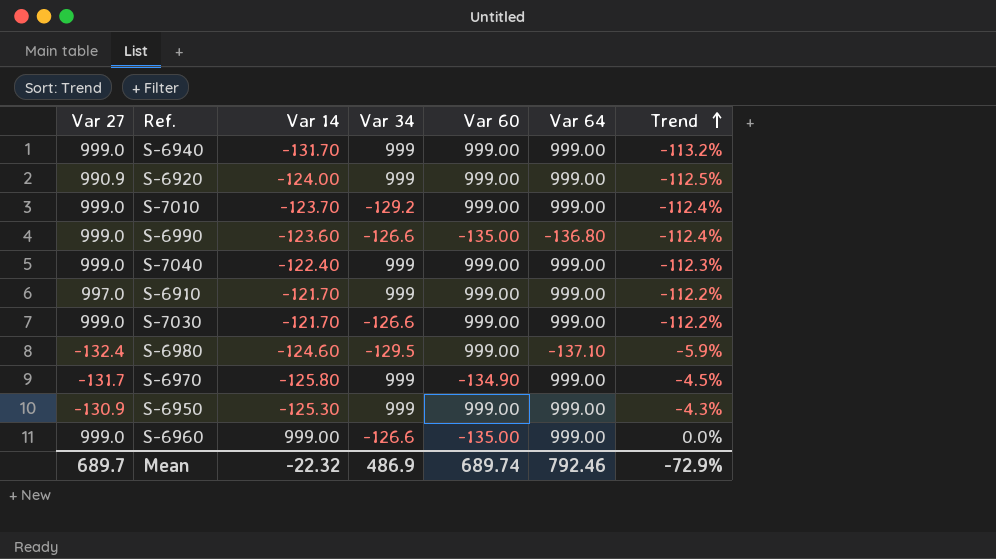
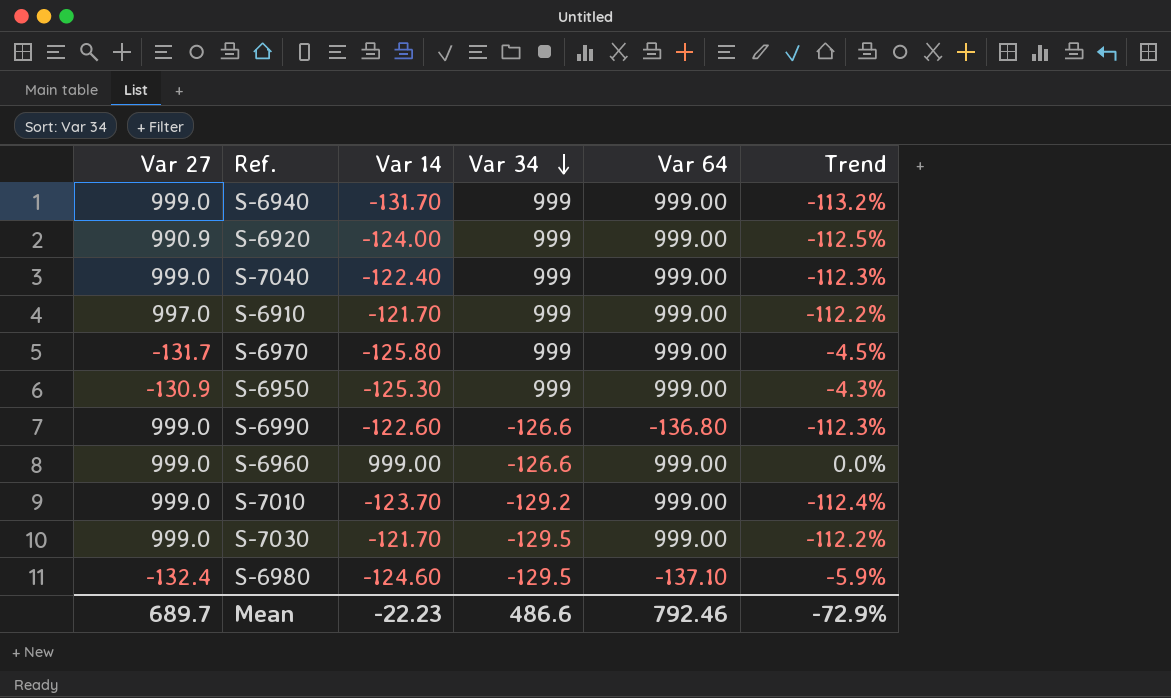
row order: Trend ascending -> Var 34 descending
column Var 60 | position: 5 -> none
S-6990 | Var 14: -123.60 -> -122.60
S-6990 | Trend: -112.4% -> -112.3%
S-7030 | Var 34: -126.6 -> -129.5
Mean | Var 14: -22.32 -> -22.23
Mean | Var 34: 486.9 -> 486.6

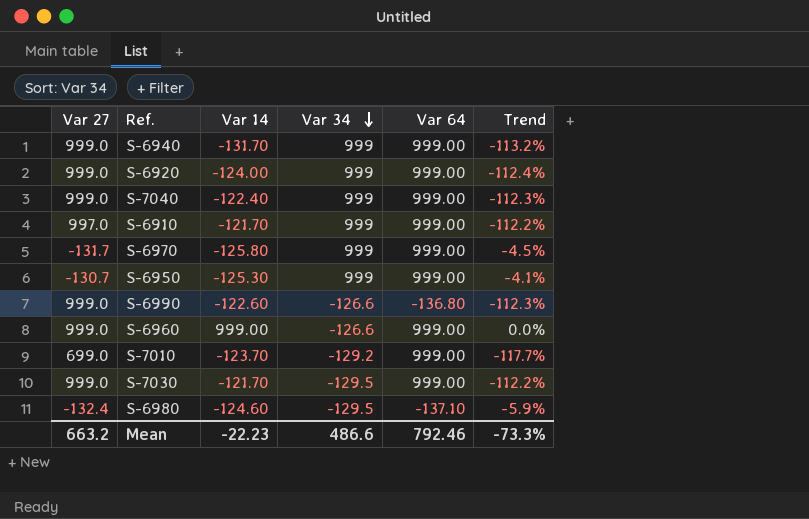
S-6920 | Var 27: 990.9 -> 999.0
S-6920 | Trend: -112.5% -> -112.4%
S-6950 | Var 27: -130.9 -> -130.7
S-6950 | Trend: -4.3% -> -4.1%
S-7010 | Var 27: 999.0 -> 699.0
S-7010 | Trend: -112.4% -> -117.7%
Mean | Var 27: 689.7 -> 663.2
Mean | Trend: -72.9% -> -73.3%

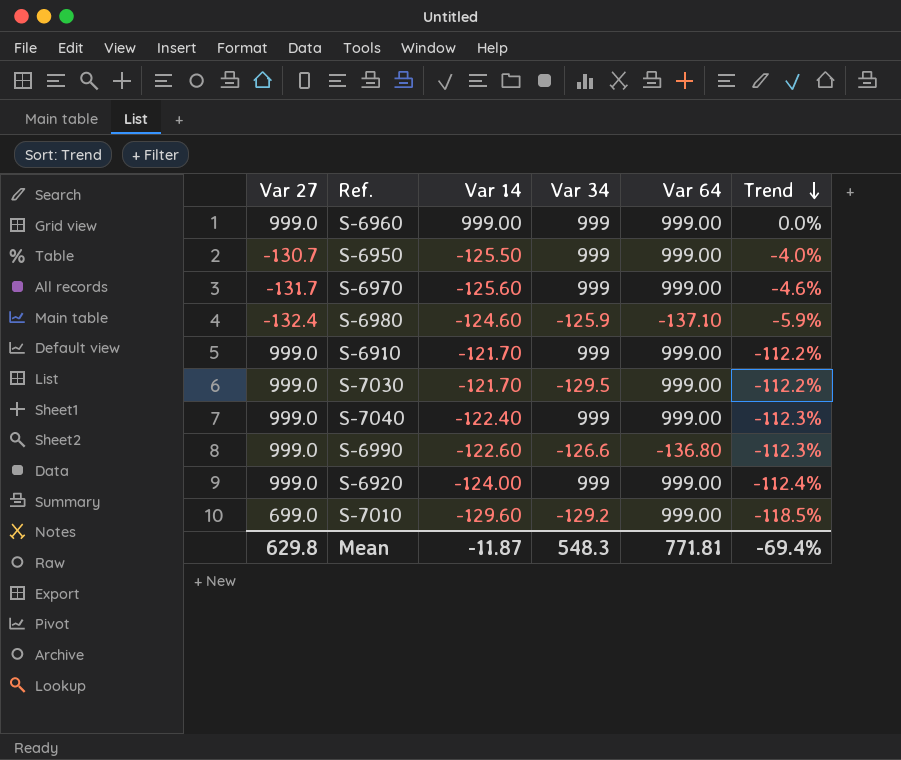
row order: Var 34 descending -> Trend descending
row S-6940: 999.0 | -131.70 | 999 | 999.00 | -113.2% -> none
S-6960 | Var 34: -126.6 -> 999
S-6950 | Var 14: -125.30 -> -125.50
S-6950 | Trend: -4.1% -> -4.0%
S-6970 | Var 14: -125.80 -> -125.60
S-6970 | Trend: -4.5% -> -4.6%
S-6980 | Var 34: -129.5 -> -125.9
S-6910 | Var 27: 997.0 -> 999.0
S-7010 | Var 14: -123.70 -> -129.60
S-7010 | Trend: -117.7% -> -118.5%
Mean | Var 27: 663.2 -> 629.8
Mean | Var 14: -22.23 -> -11.87
Mean | Var 34: 486.6 -> 548.3
Mean | Var 64: 792.46 -> 771.81
Mean | Trend: -73.3% -> -69.4%

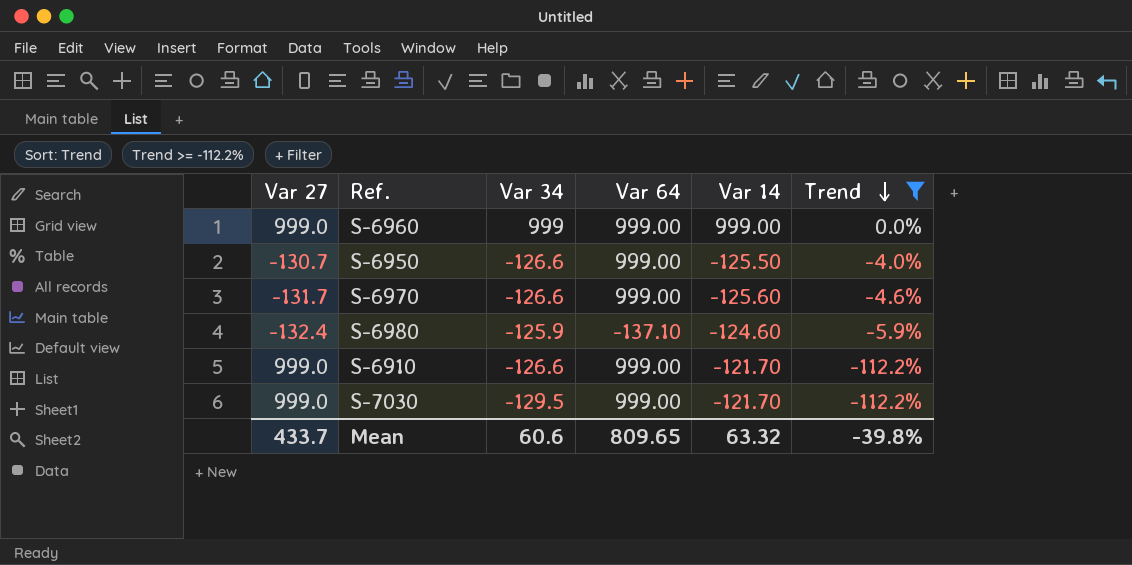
filter: none -> Trend >= -112.2%
column Var 14 | position: 3 -> 5
S-6950 | Var 34: 999 -> -126.6
S-6970 | Var 34: 999 -> -126.6
S-6910 | Var 34: 999 -> -126.6
Mean | Var 27: 629.8 -> 433.7
Mean | Var 34: 548.3 -> 60.6
Mean | Var 64: 771.81 -> 809.65
Mean | Var 14: -11.87 -> 63.32
Mean | Trend: -69.4% -> -39.8%

